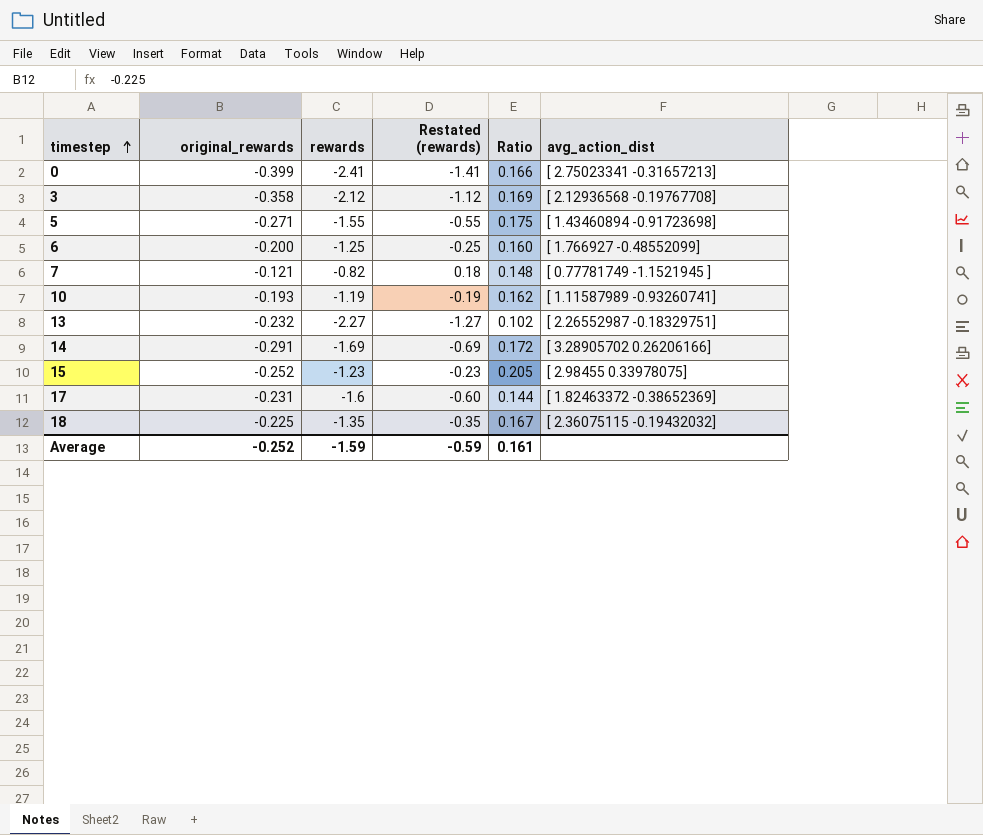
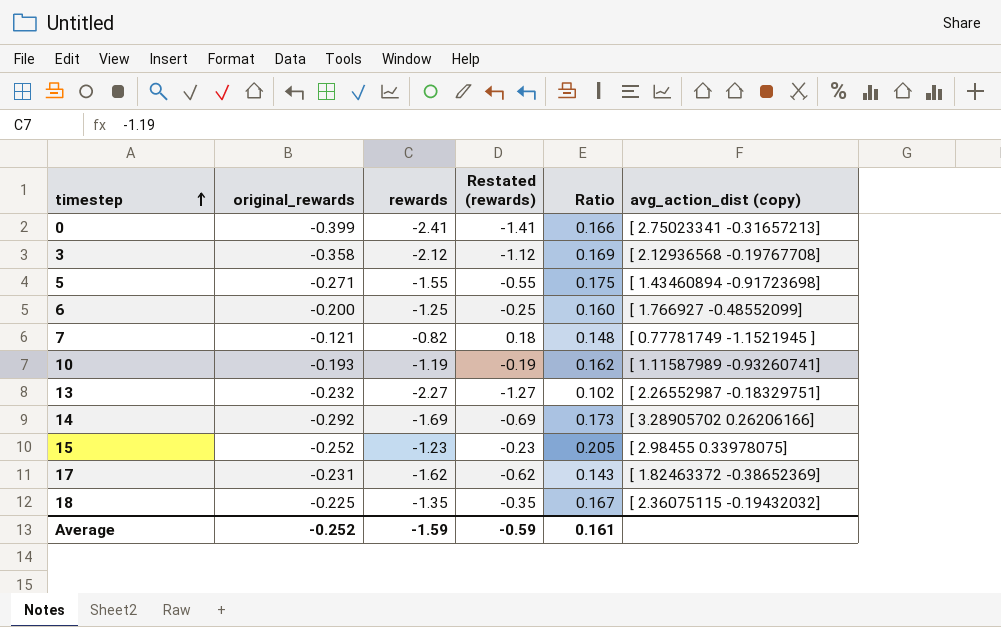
column name: avg_action_dist -> avg_action_dist (copy)
14 | original_rewards: -0.291 -> -0.292
14 | Ratio: 0.172 -> 0.173
17 | rewards: -1.6 -> -1.62
17 | Restated (rewards): -0.60 -> -0.62
17 | Ratio: 0.144 -> 0.143

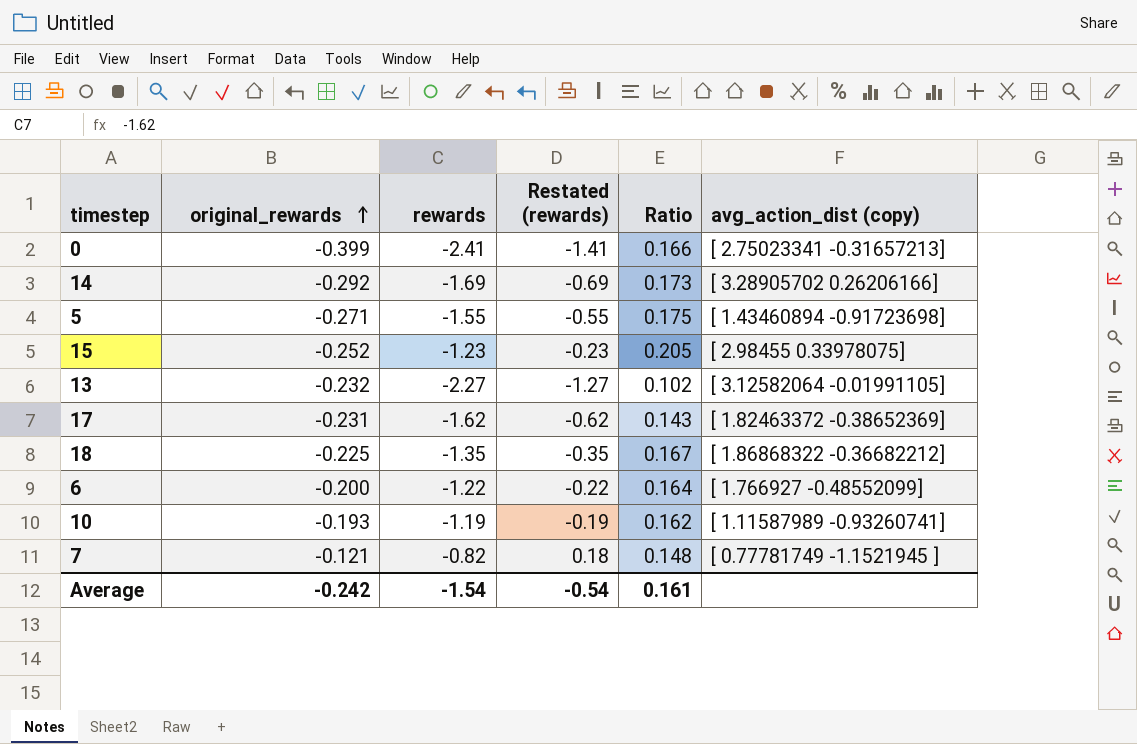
row order: timestep ascending -> original_rewards ascending
row 3: -0.358 | -2.12 | -1.12 | 0.169 | [ 2.12936568 -0.19767708] -> none
13 | avg_action_dist (copy): [ 2.26552987 -0.18329751] -> [ 3.12582064 -0.01991105]
18 | avg_action_dist (copy): [ 2.36075115 -0.19432032] -> [ 1.86868322 -0.36682212]
6 | rewards: -1.25 -> -1.22
6 | Restated (rewards): -0.25 -> -0.22
6 | Ratio: 0.160 -> 0.164
Average | original_rewards: -0.252 -> -0.242
Average | rewards: -1.59 -> -1.54
Average | Restated (rewards): -0.59 -> -0.54

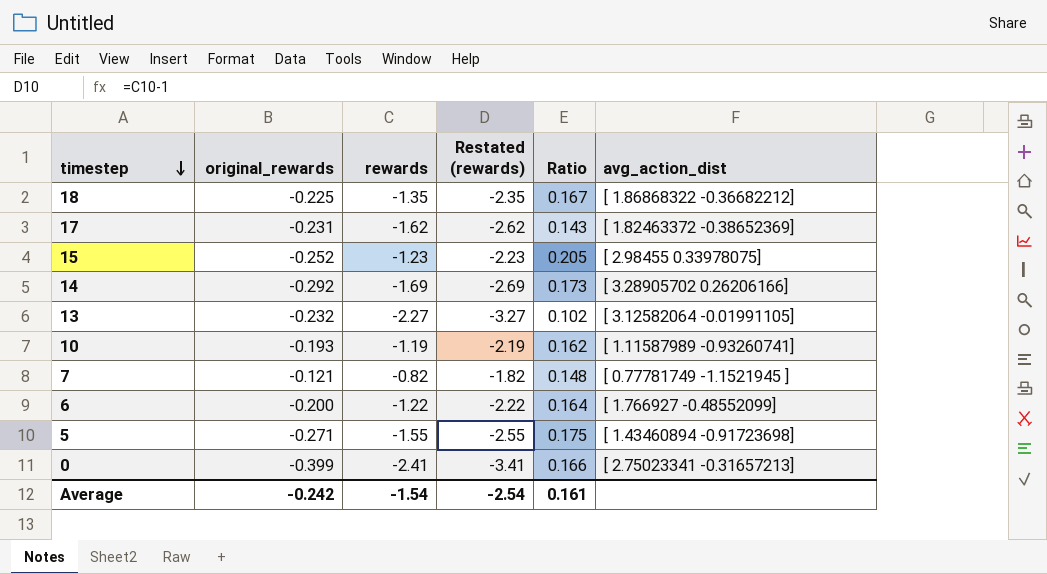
row order: original_rewards ascending -> timestep descending
column Restated (rewards) | formula: [rewards] + 1 -> [rewards] - 1
column name: avg_action_dist (copy) -> avg_action_dist
Average | Restated (rewards): -0.54 -> -2.54

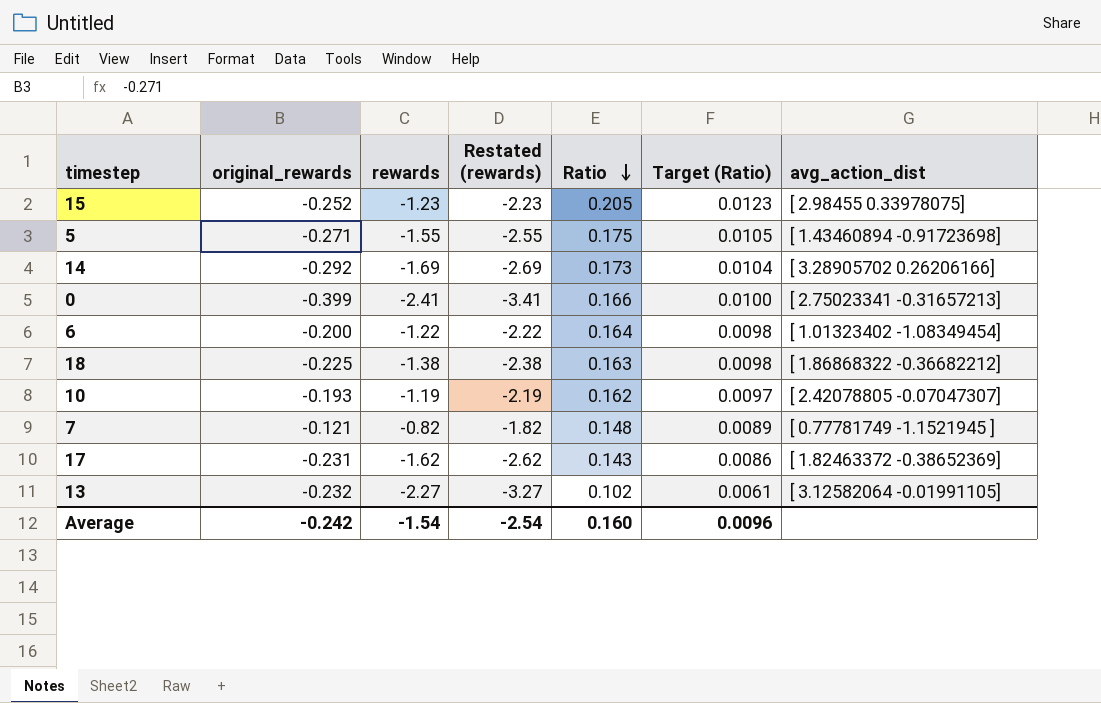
row order: timestep descending -> Ratio descending
column Target (Ratio) | formula: none -> [Ratio] * 0.06
6 | avg_action_dist: [ 1.766927 -0.48552099] -> [ 1.01323402 -1.08349454]
18 | rewards: -1.35 -> -1.38
18 | Restated (rewards): -2.35 -> -2.38
18 | Ratio: 0.167 -> 0.163
10 | avg_action_dist: [ 1.11587989 -0.93260741] -> [ 2.42078805 -0.07047307]
Average | Ratio: 0.161 -> 0.160

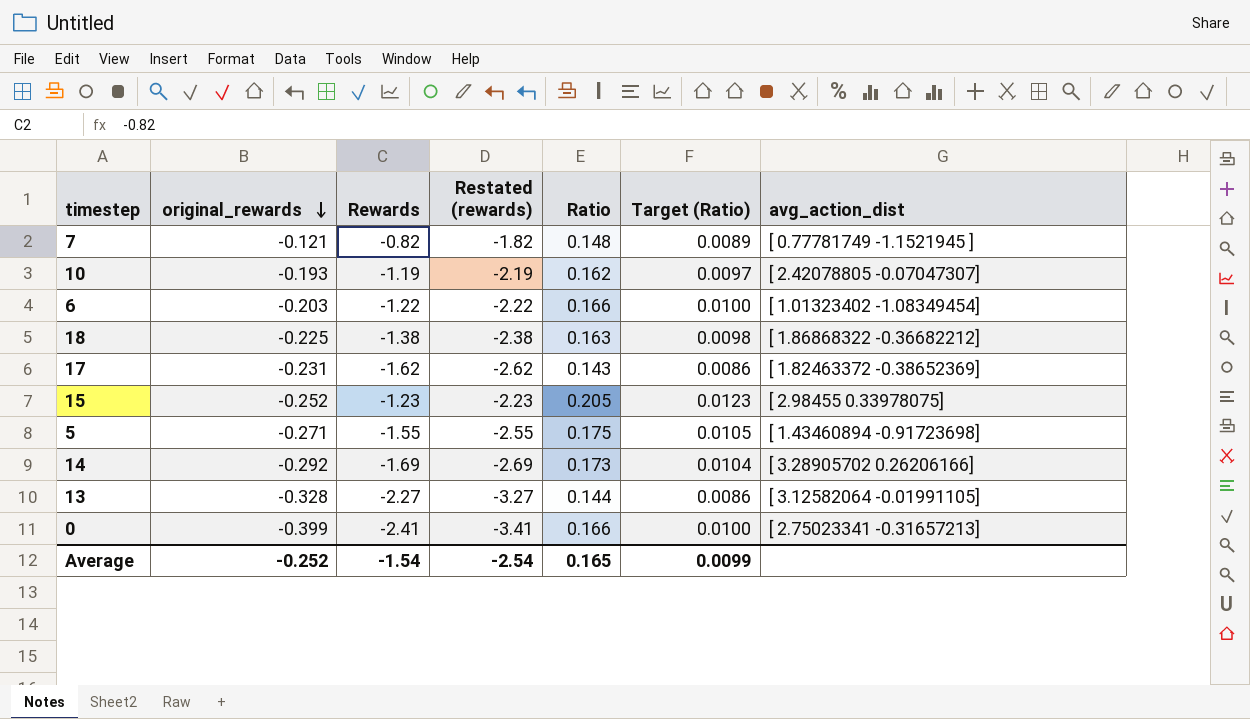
row order: Ratio descending -> original_rewards descending
column name: rewards -> Rewards
6 | original_rewards: -0.200 -> -0.203
6 | Ratio: 0.164 -> 0.166
6 | Target (Ratio): 0.0098 -> 0.0100
13 | original_rewards: -0.232 -> -0.328
13 | Ratio: 0.102 -> 0.144
13 | Target (Ratio): 0.0061 -> 0.0086
Average | original_rewards: -0.242 -> -0.252
Average | Ratio: 0.160 -> 0.165
Average | Target (Ratio): 0.0096 -> 0.0099

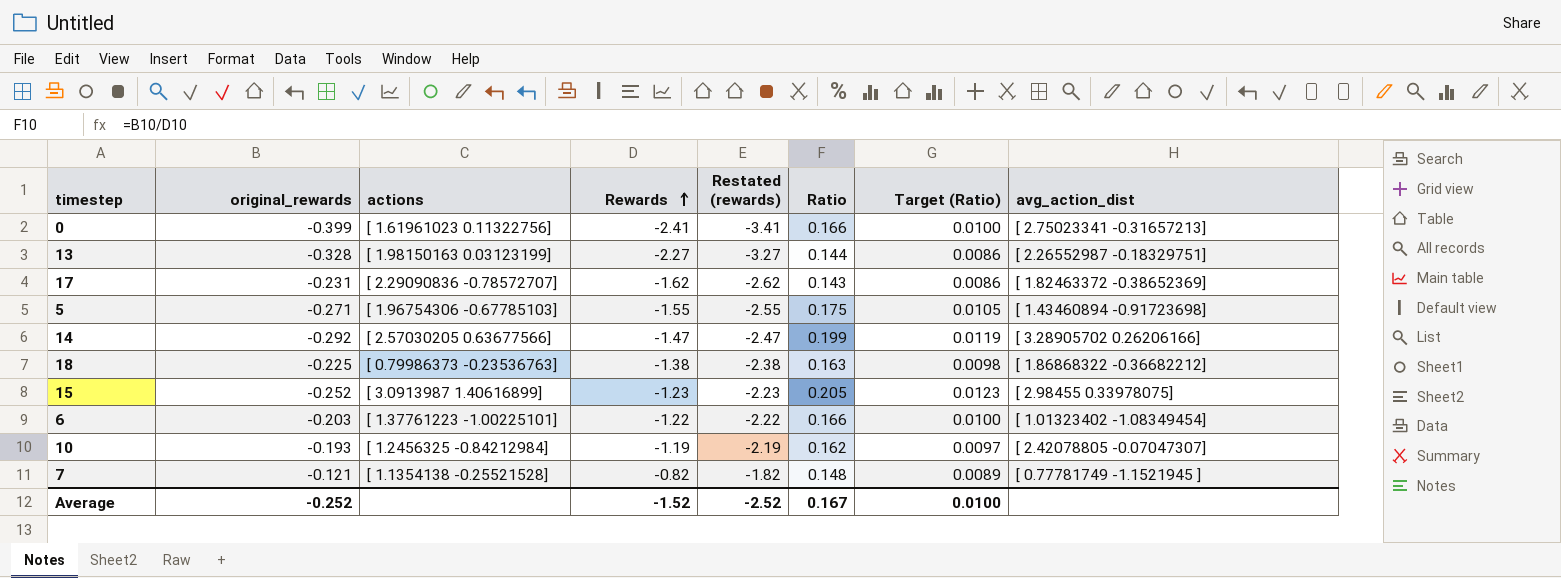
row order: original_rewards descending -> Rewards ascending
column actions | position: none -> 3
13 | avg_action_dist: [ 3.12582064 -0.01991105] -> [ 2.26552987 -0.18329751]
14 | Rewards: -1.69 -> -1.47
14 | Restated (rewards): -2.69 -> -2.47
14 | Ratio: 0.173 -> 0.199
14 | Target (Ratio): 0.0104 -> 0.0119
Average | Rewards: -1.54 -> -1.52
Average | Restated (rewards): -2.54 -> -2.52
Average | Ratio: 0.165 -> 0.167
Average | Target (Ratio): 0.0099 -> 0.0100

